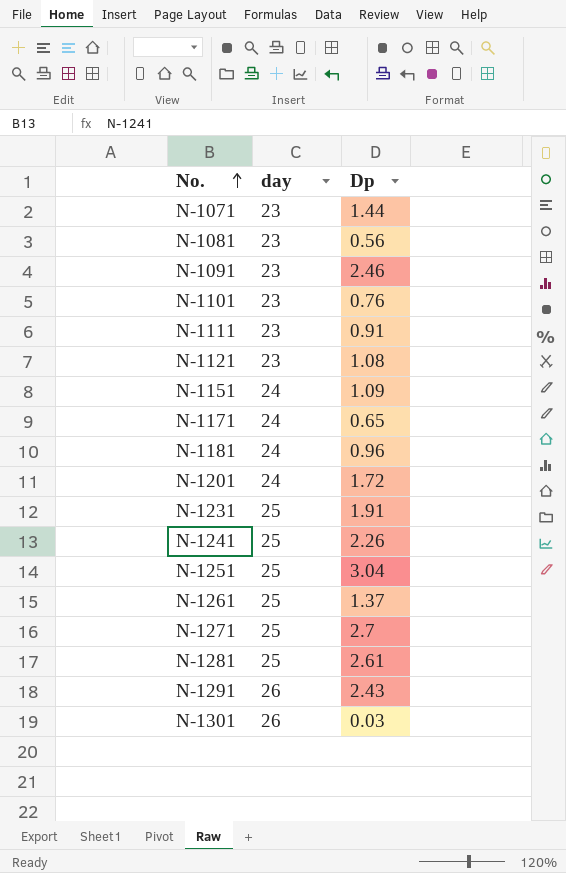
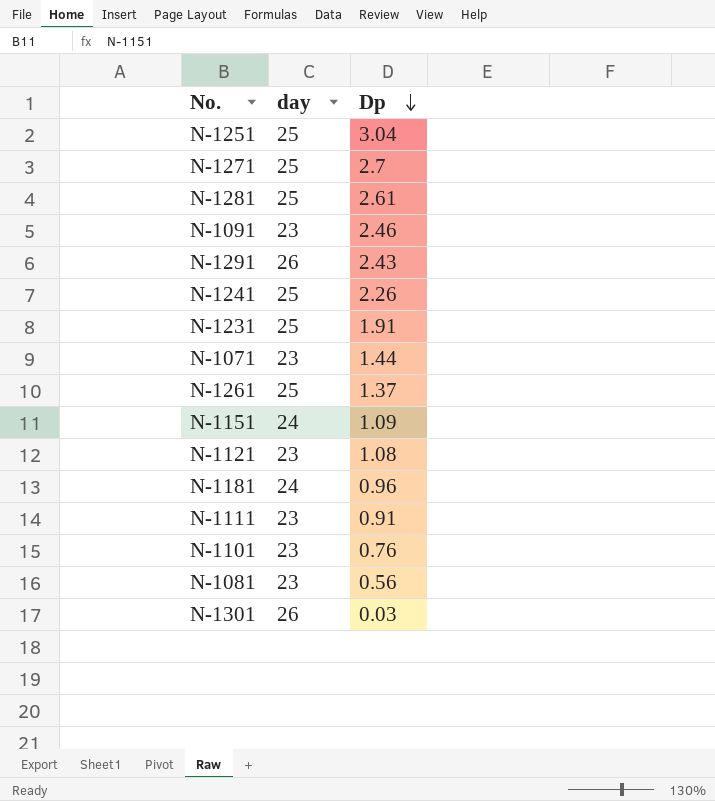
row order: No. ascending -> Dp descending
row N-1171: 24 | 0.65 -> none
row N-1201: 24 | 1.72 -> none

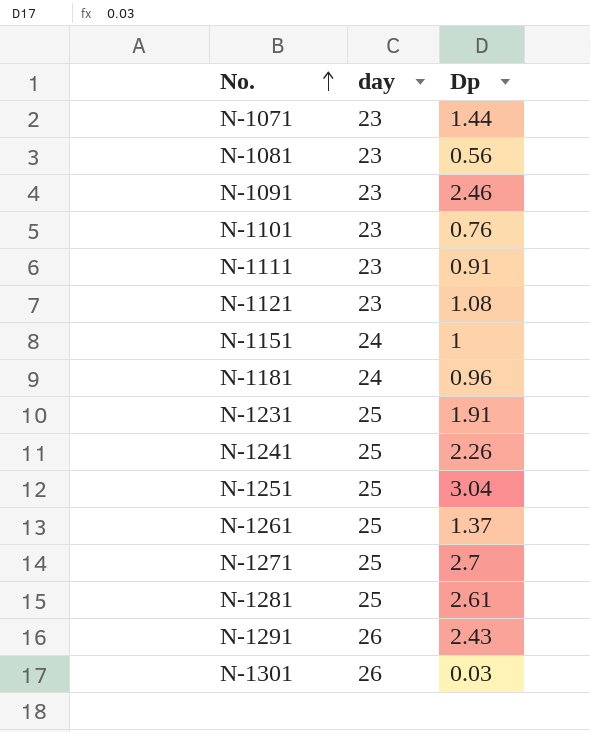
row order: Dp descending -> No. ascending
N-1151 | Dp: 1.09 -> 1

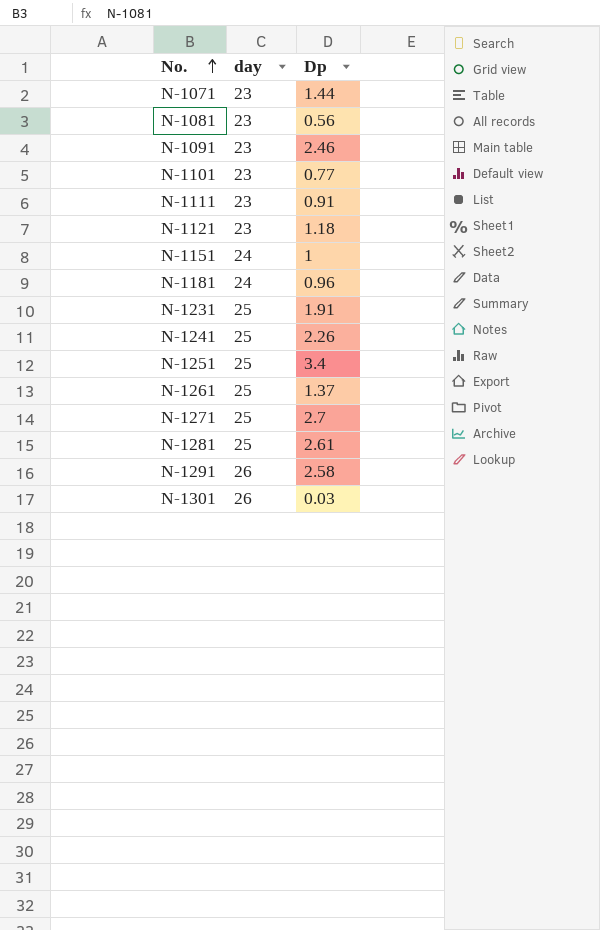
N-1101 | Dp: 0.76 -> 0.77
N-1121 | Dp: 1.08 -> 1.18
N-1251 | Dp: 3.04 -> 3.4
N-1291 | Dp: 2.43 -> 2.58

